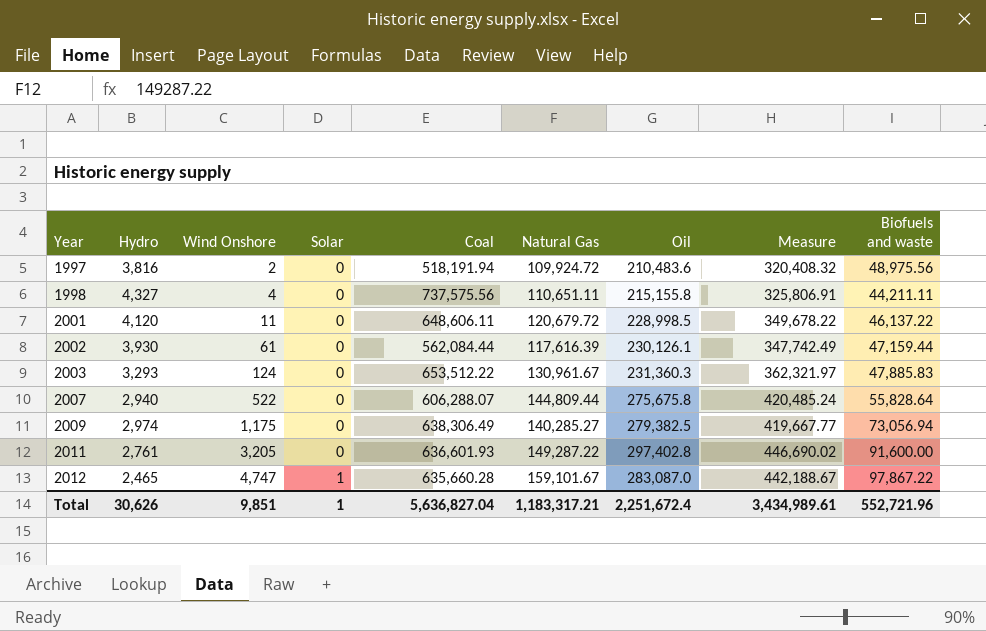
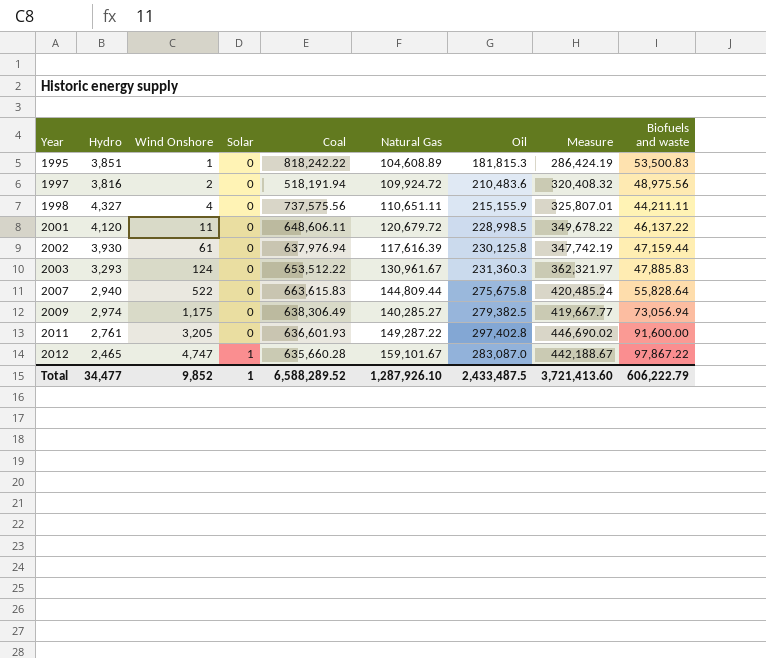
row 1995: none -> 3,851 | 1 | 0 | 818,242.22 | 104,608.89 | 181,815.3 | 286,424.19 | 53,500.83
1998 | Oil: 215,155.8 -> 215,155.9
1998 | Measure: 325,806.91 -> 325,807.01
2002 | Coal: 562,084.44 -> 637,976.94
2002 | Oil: 230,126.1 -> 230,125.8
2002 | Measure: 347,742.49 -> 347,742.19
2007 | Coal: 606,288.07 -> 663,615.83
Total | Hydro: 30,626 -> 34,477
Total | Wind Onshore: 9,851 -> 9,852
Total | Coal: 5,636,827.04 -> 6,588,289.52
Total | Natural Gas: 1,183,317.21 -> 1,287,926.10
Total | Oil: 2,251,672.4 -> 2,433,487.5
Total | Measure: 3,434,989.61 -> 3,721,413.60
Total | Biofuels and waste: 552,721.96 -> 606,222.79

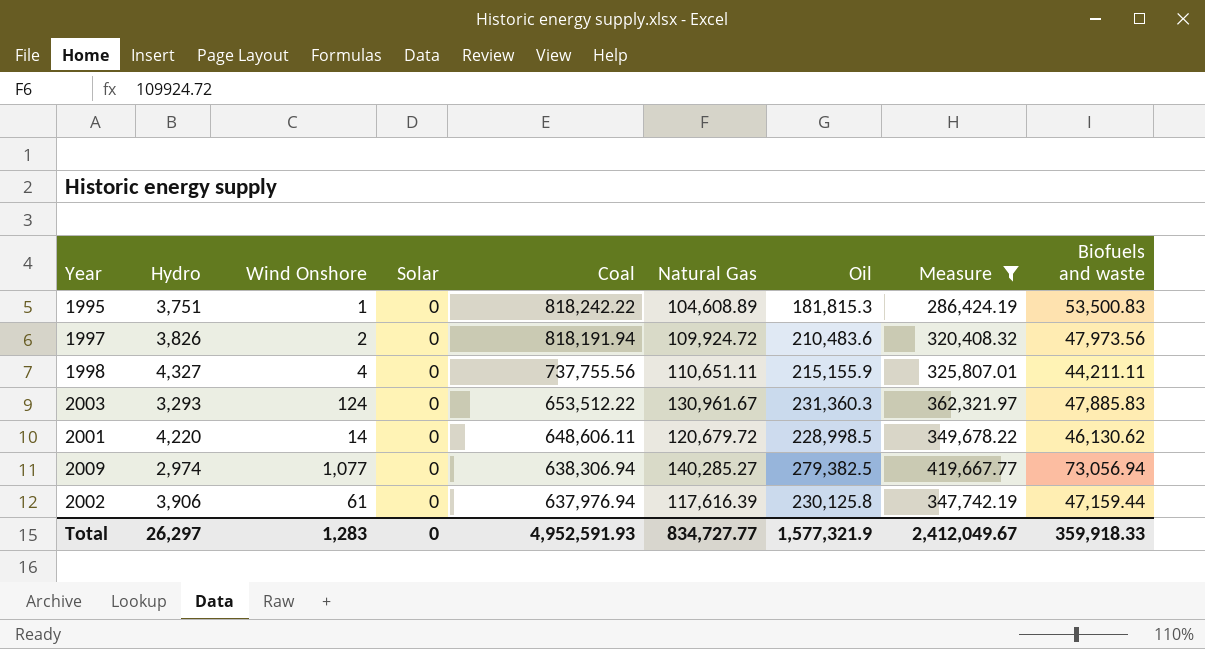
filter: none -> Measure <= 419,667.77
row order: Year ascending -> Coal descending
1995 | Hydro: 3,851 -> 3,751
1997 | Hydro: 3,816 -> 3,826
1997 | Coal: 518,191.94 -> 818,191.94
1997 | Biofuels and waste: 48,975.56 -> 47,973.56
1998 | Coal: 737,575.56 -> 737,755.56
2001 | Hydro: 4,120 -> 4,220
2001 | Wind Onshore: 11 -> 14
2001 | Biofuels and waste: 46,137.22 -> 46,130.62
2009 | Wind Onshore: 1,175 -> 1,077
2009 | Coal: 638,306.49 -> 638,306.94
2002 | Hydro: 3,930 -> 3,906
Total | Hydro: 34,477 -> 26,297
Total | Wind Onshore: 9,852 -> 1,283
Total | Solar: 1 -> 0
Total | Coal: 6,588,289.52 -> 4,952,591.93
Total | Natural Gas: 1,287,926.10 -> 834,727.77
Total | Oil: 2,433,487.5 -> 1,577,321.9
Total | Measure: 3,721,413.60 -> 2,412,049.67
Total | Biofuels and waste: 606,222.79 -> 359,918.33

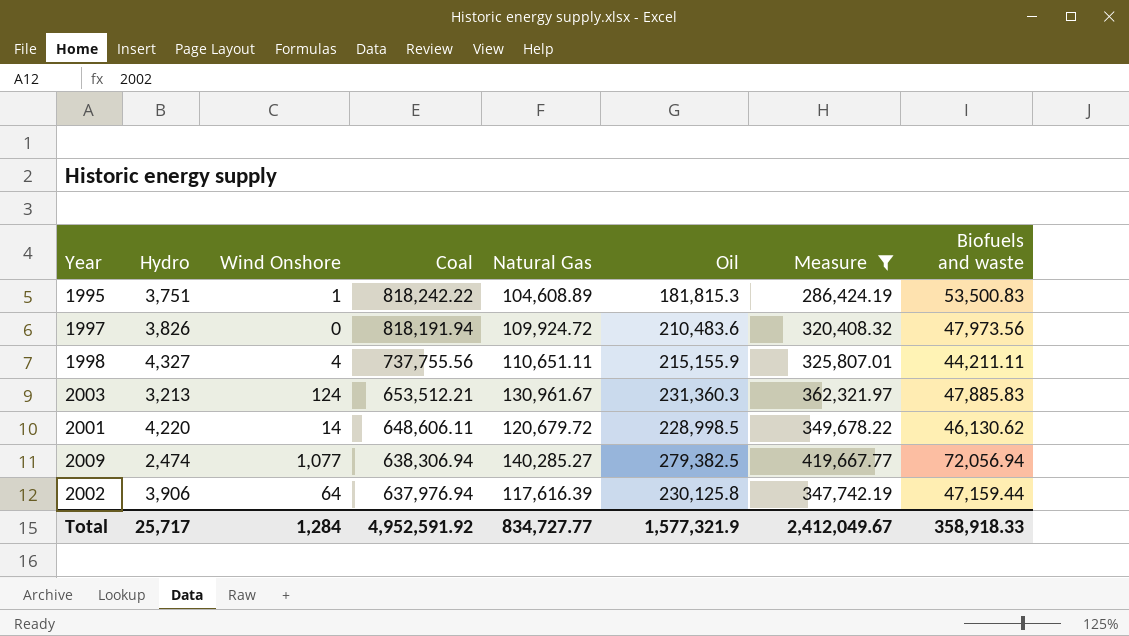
column Solar | position: 4 -> none
1997 | Wind Onshore: 2 -> 0
2003 | Hydro: 3,293 -> 3,213
2003 | Coal: 653,512.22 -> 653,512.21
2009 | Hydro: 2,974 -> 2,474
2009 | Biofuels and waste: 73,056.94 -> 72,056.94
2002 | Wind Onshore: 61 -> 64
Total | Hydro: 26,297 -> 25,717
Total | Wind Onshore: 1,283 -> 1,284
Total | Coal: 4,952,591.93 -> 4,952,591.92
Total | Biofuels and waste: 359,918.33 -> 358,918.33

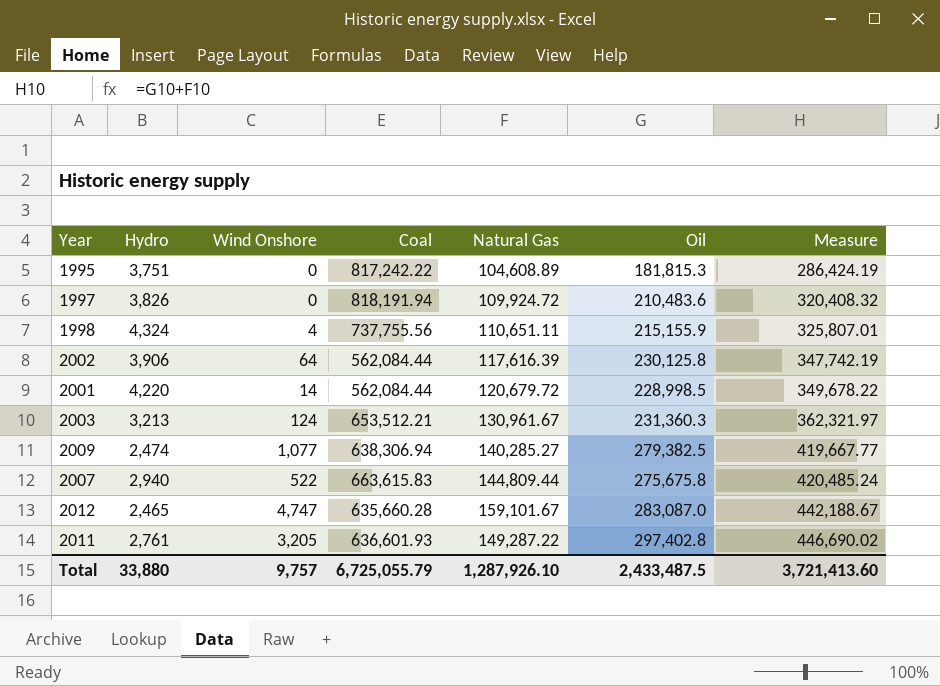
filter: Measure <= 419,667.77 -> none
row order: Coal descending -> Measure ascending
column Biofuels and waste | position: 8 -> none
1995 | Wind Onshore: 1 -> 0
1995 | Coal: 818,242.22 -> 817,242.22
1998 | Hydro: 4,327 -> 4,324
2002 | Coal: 637,976.94 -> 562,084.44
2001 | Coal: 648,606.11 -> 562,084.44
Total | Hydro: 25,717 -> 33,880
Total | Wind Onshore: 1,284 -> 9,757
Total | Coal: 4,952,591.92 -> 6,725,055.79
Total | Natural Gas: 834,727.77 -> 1,287,926.10
Total | Oil: 1,577,321.9 -> 2,433,487.5
Total | Measure: 2,412,049.67 -> 3,721,413.60

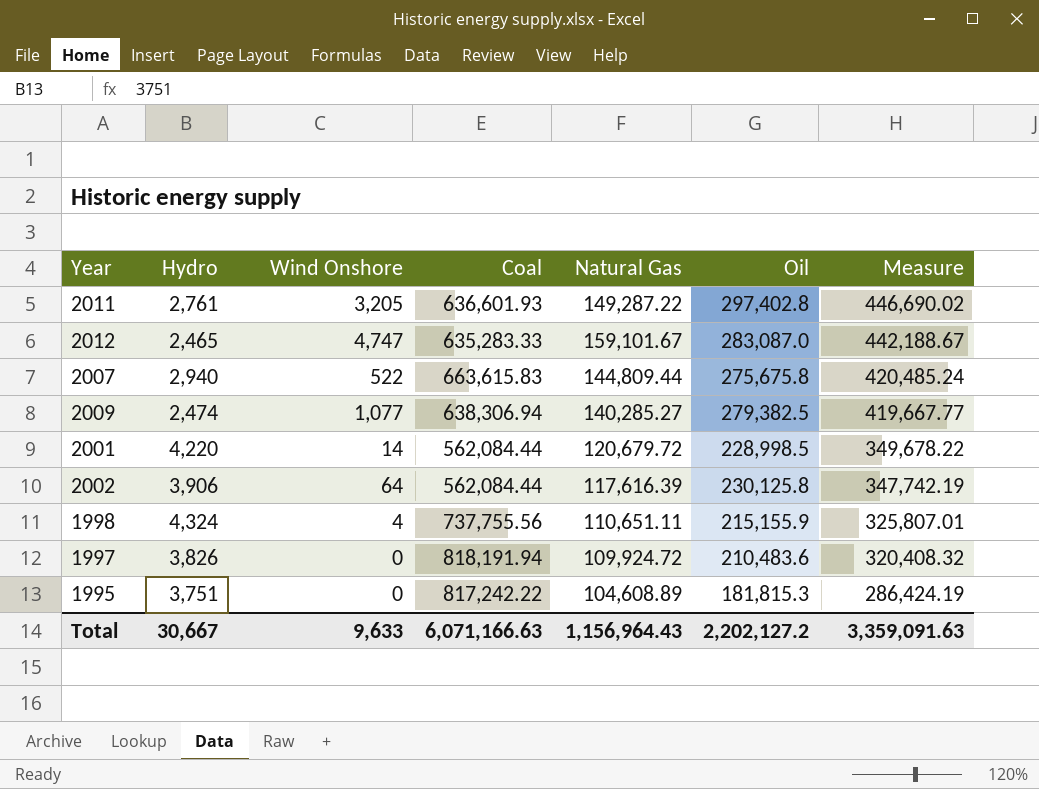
row order: Measure ascending -> Measure descending
row 2003: 3,213 | 124 | 653,512.21 | 130,961.67 | 231,360.3 | 362,321.97 -> none
2012 | Coal: 635,660.28 -> 635,283.33
Total | Hydro: 33,880 -> 30,667
Total | Wind Onshore: 9,757 -> 9,633
Total | Coal: 6,725,055.79 -> 6,071,166.63
Total | Natural Gas: 1,287,926.10 -> 1,156,964.43
Total | Oil: 2,433,487.5 -> 2,202,127.2
Total | Measure: 3,721,413.60 -> 3,359,091.63

